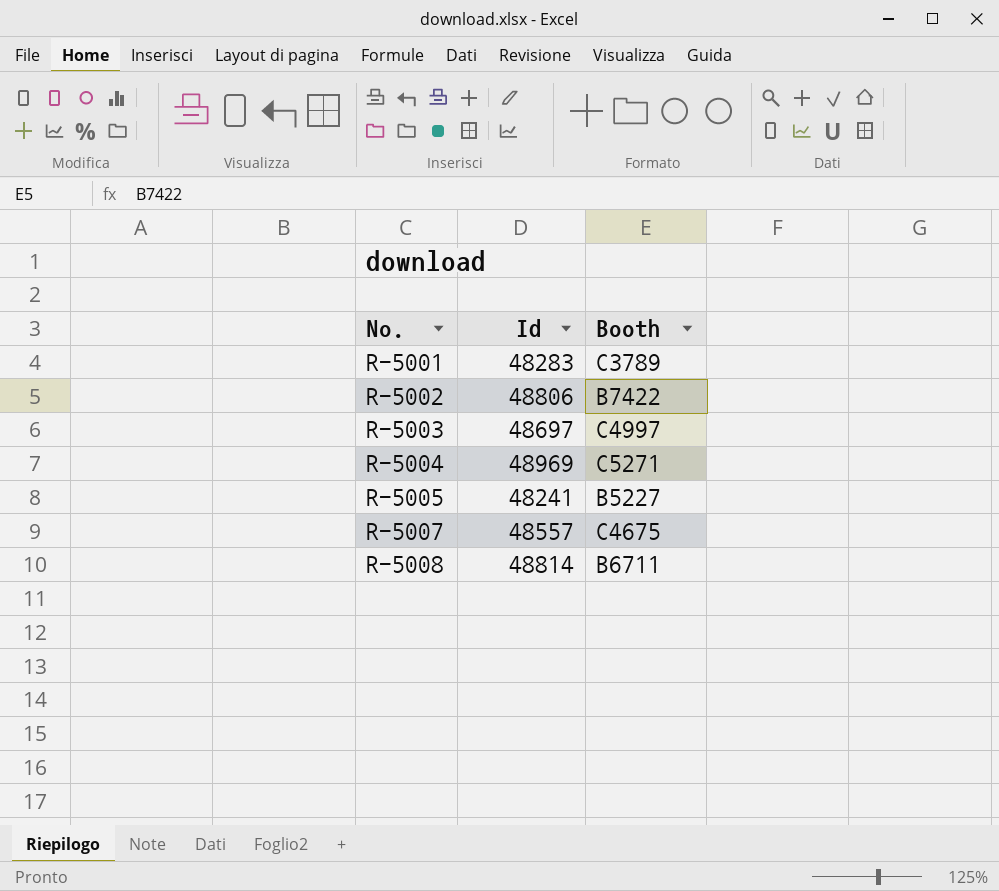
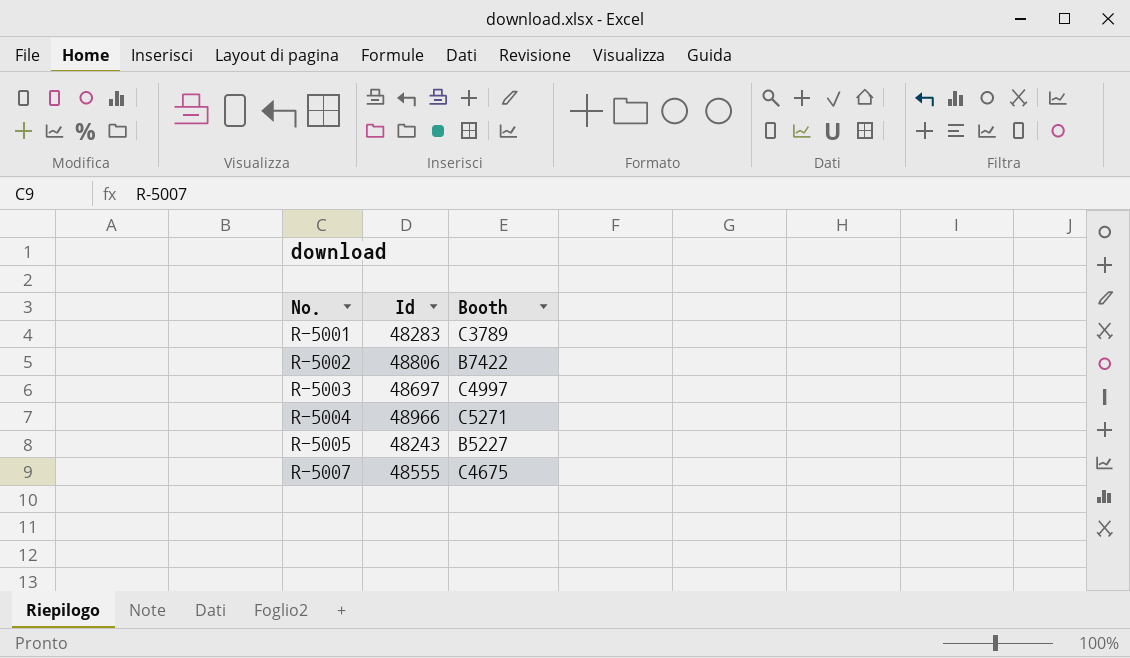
row R-5008: 48814 | B6711 -> none
R-5004 | Id: 48969 -> 48966
R-5005 | Id: 48241 -> 48243
R-5007 | Id: 48557 -> 48555

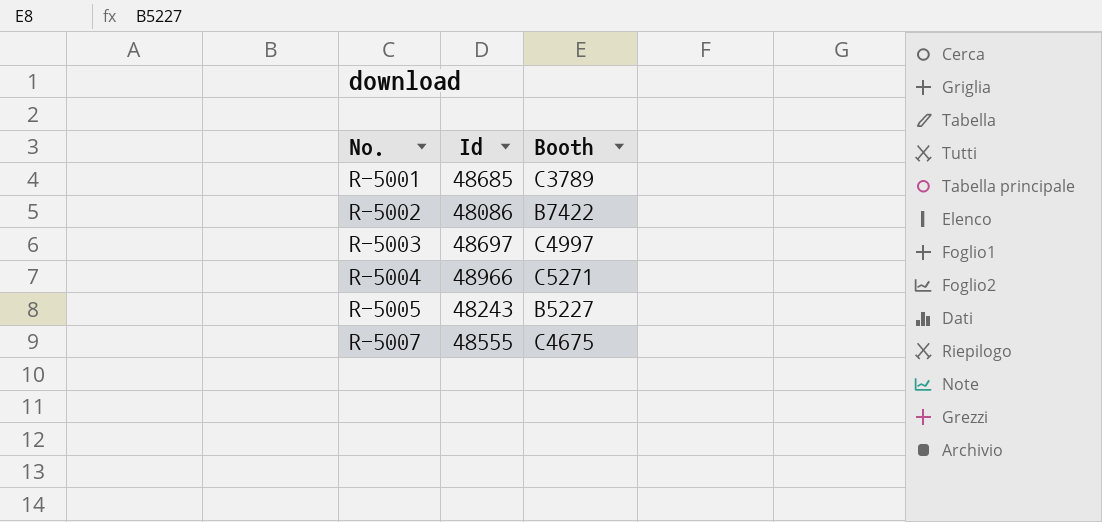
R-5001 | Id: 48283 -> 48685
R-5002 | Id: 48806 -> 48086

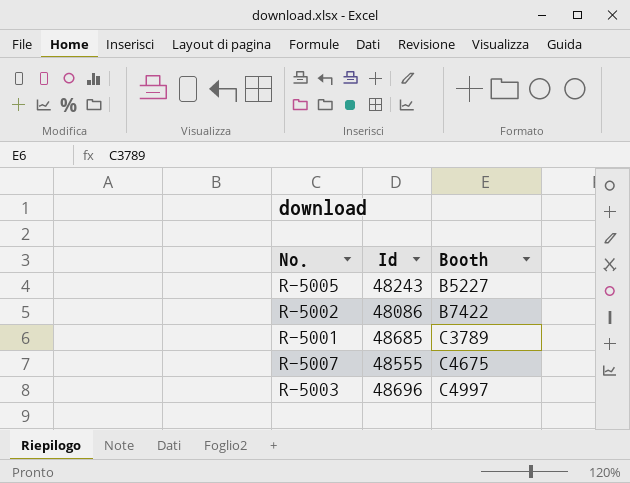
row order: No. ascending -> Booth ascending
row R-5004: 48966 | C5271 -> none
R-5003 | Id: 48697 -> 48696

